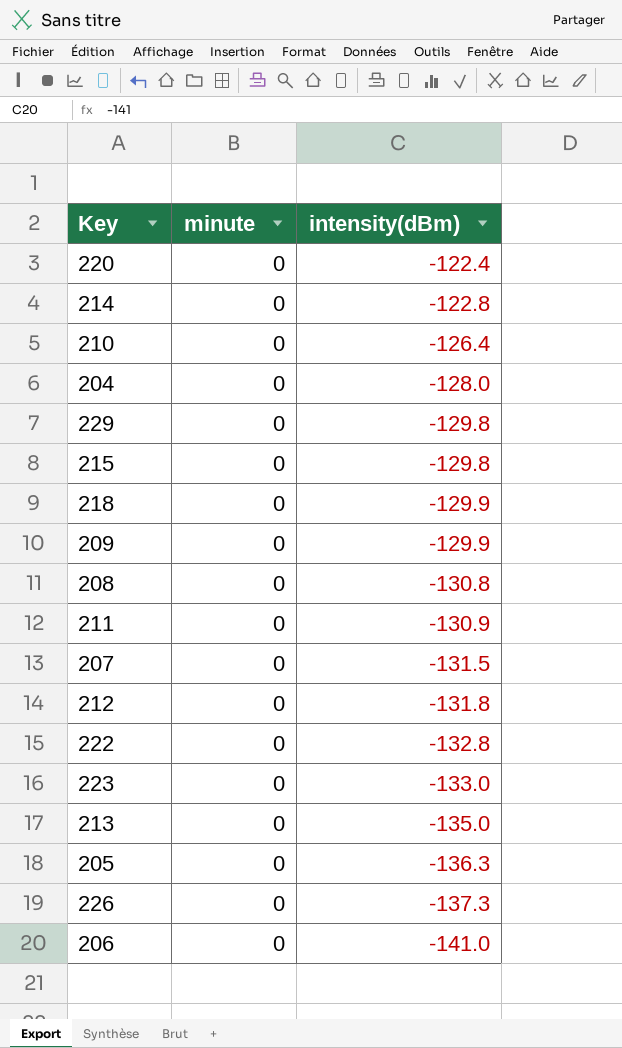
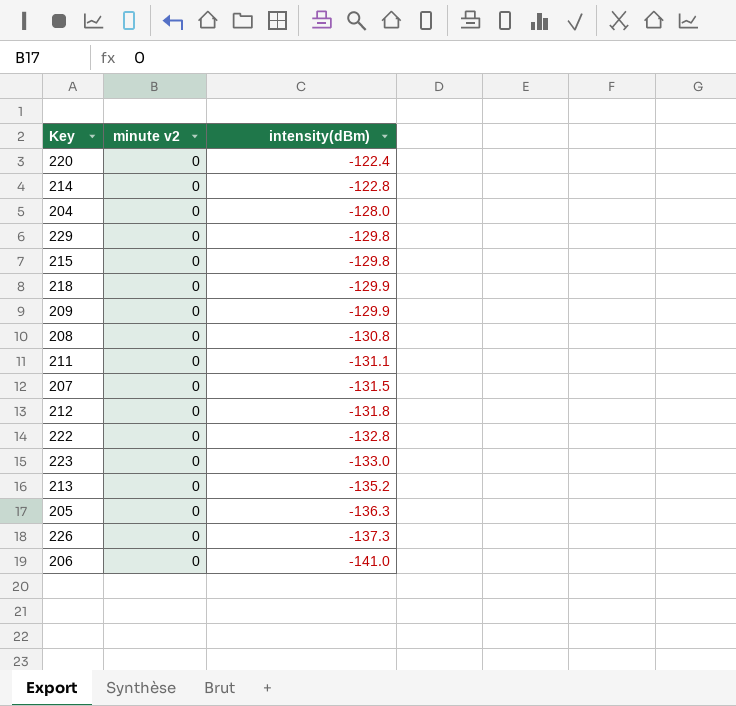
column name: minute -> minute v2
row 210: 0 | -126.4 -> none
211 | intensity(dBm): -130.9 -> -131.1
213 | intensity(dBm): -135.0 -> -135.2

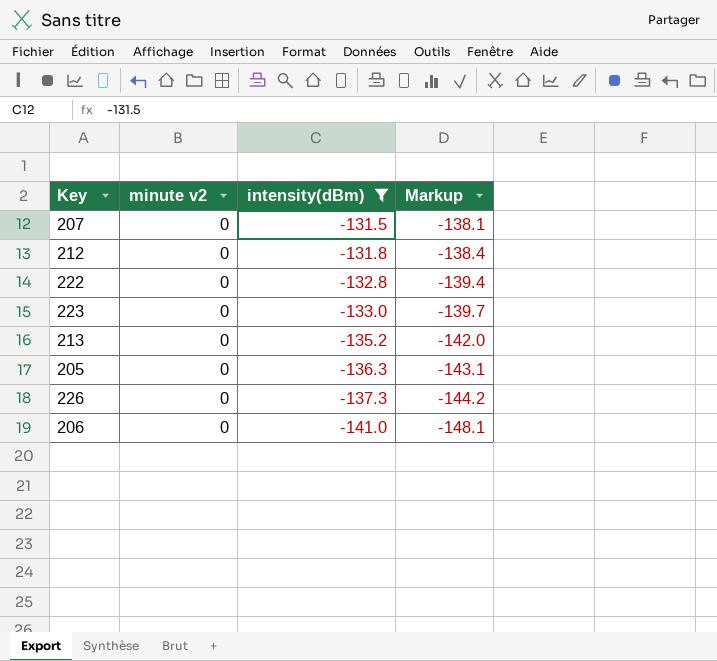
filter: none -> intensity(dBm) <= -131.5
column Markup | formula: none -> [intensity(dBm)] * 1.05

